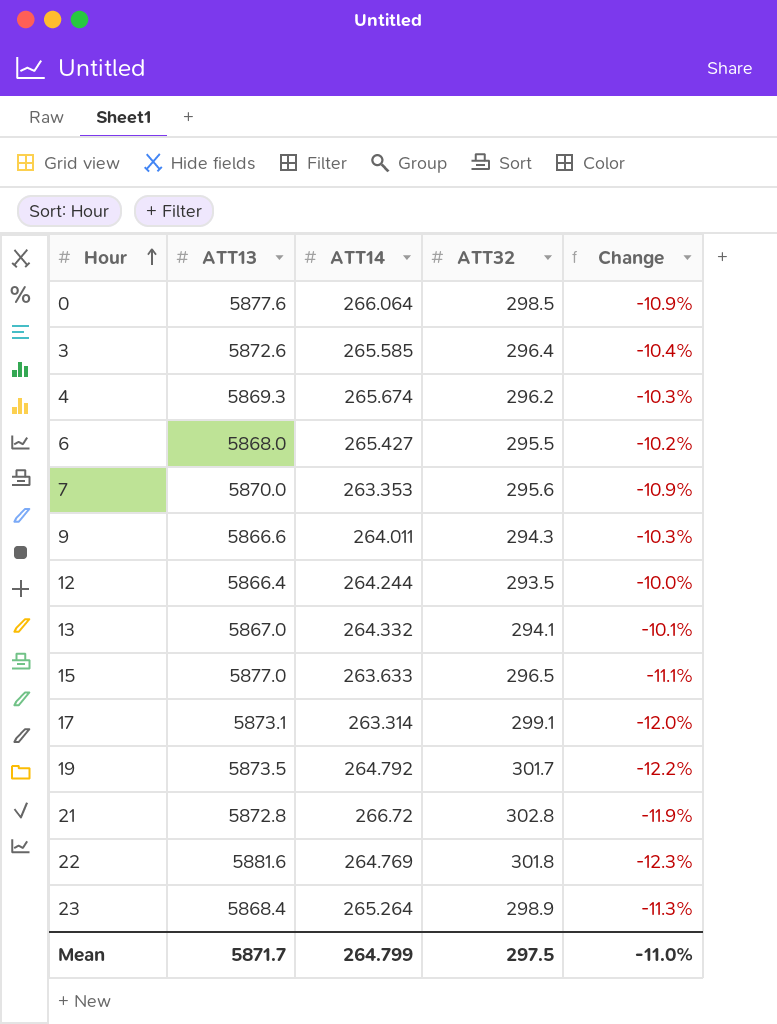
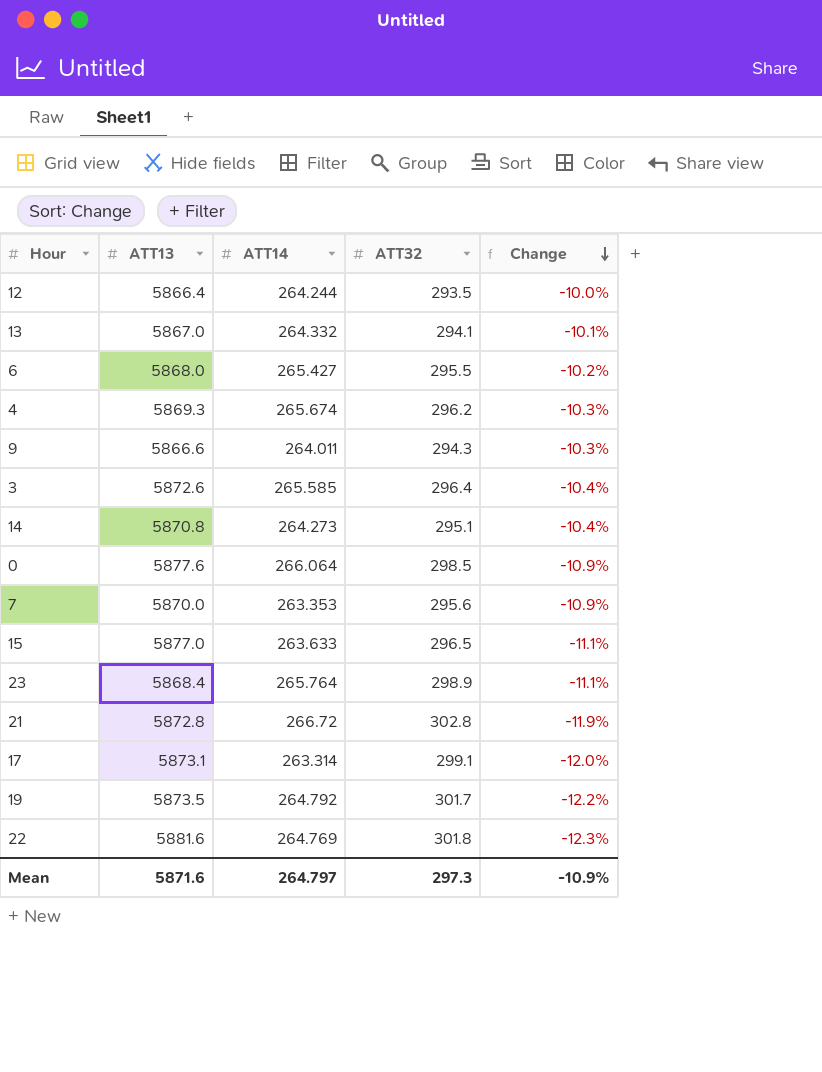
row order: Hour ascending -> Change descending
row 14: none -> 5870.8 | 264.273 | 295.1 | -10.4%
23 | ATT14: 265.264 -> 265.764
23 | Change: -11.3% -> -11.1%
Mean | ATT13: 5871.7 -> 5871.6
Mean | ATT14: 264.799 -> 264.797
Mean | ATT32: 297.5 -> 297.3
Mean | Change: -11.0% -> -10.9%

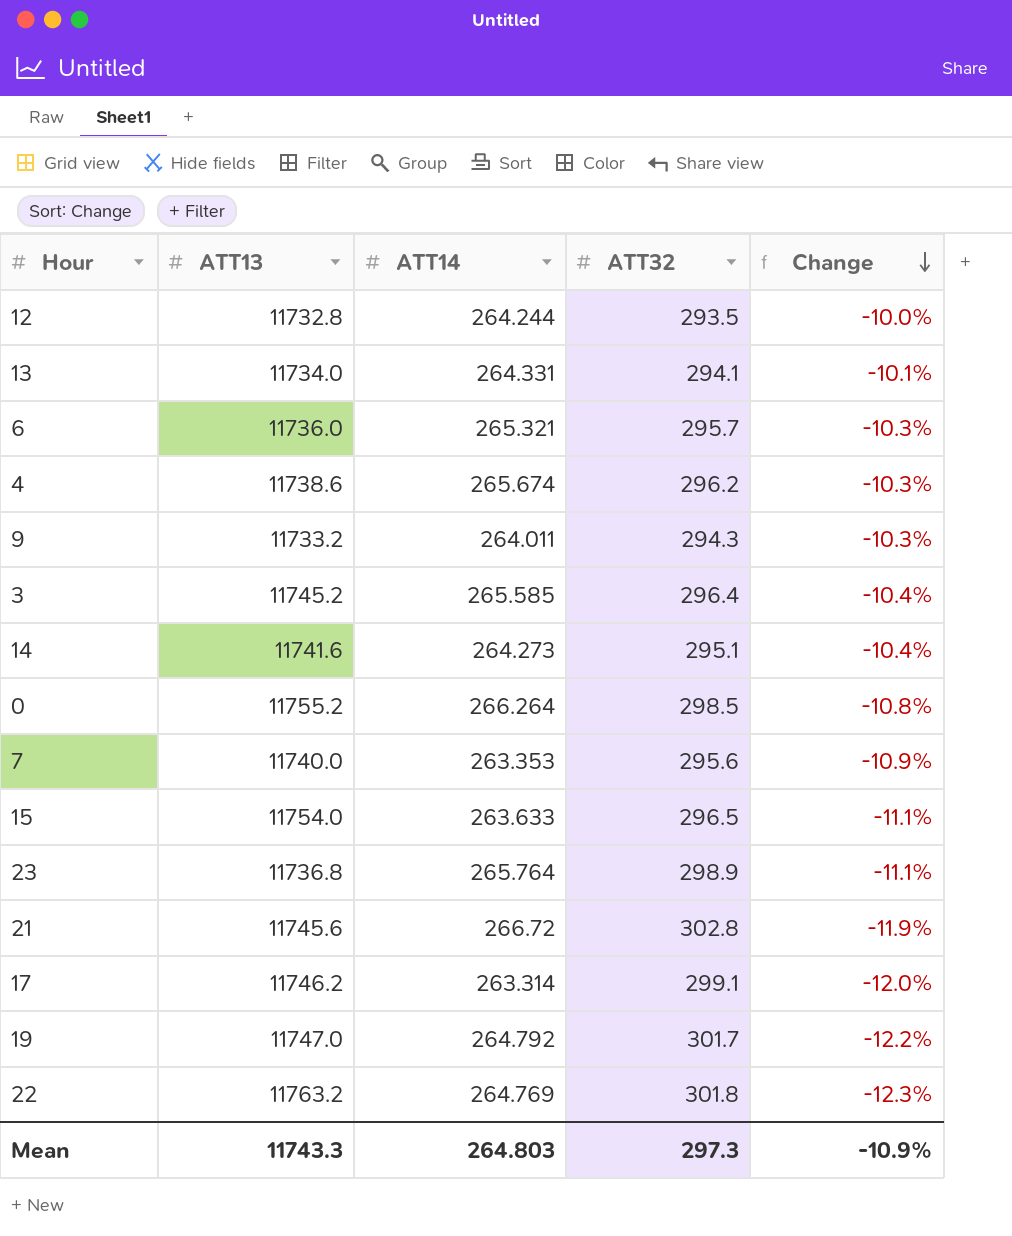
12 | ATT13: 5866.4 -> 11732.8
13 | ATT13: 5867.0 -> 11734.0
13 | ATT14: 264.332 -> 264.331
6 | ATT13: 5868.0 -> 11736.0
6 | ATT14: 265.427 -> 265.321
6 | ATT32: 295.5 -> 295.7
6 | Change: -10.2% -> -10.3%
4 | ATT13: 5869.3 -> 11738.6
9 | ATT13: 5866.6 -> 11733.2
3 | ATT13: 5872.6 -> 11745.2
14 | ATT13: 5870.8 -> 11741.6
0 | ATT13: 5877.6 -> 11755.2
0 | ATT14: 266.064 -> 266.264
0 | Change: -10.9% -> -10.8%
7 | ATT13: 5870.0 -> 11740.0
15 | ATT13: 5877.0 -> 11754.0
23 | ATT13: 5868.4 -> 11736.8
21 | ATT13: 5872.8 -> 11745.6
17 | ATT13: 5873.1 -> 11746.2
19 | ATT13: 5873.5 -> 11747.0
22 | ATT13: 5881.6 -> 11763.2
Mean | ATT13: 5871.6 -> 11743.3
Mean | ATT14: 264.797 -> 264.803

